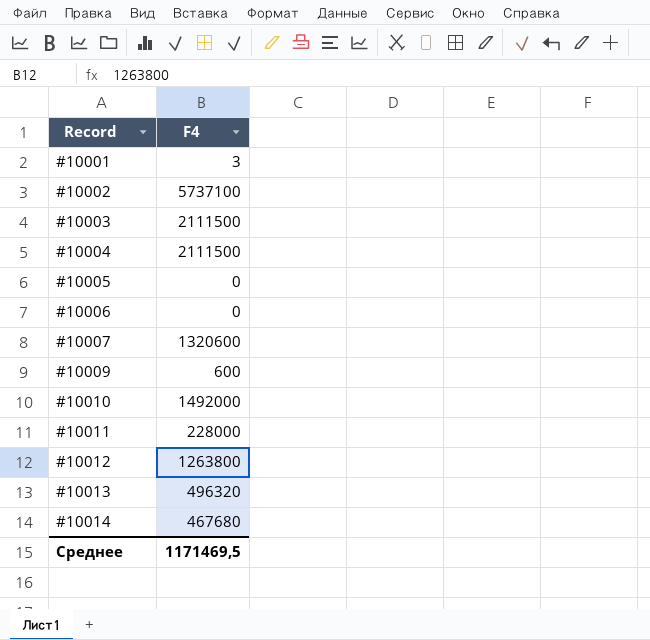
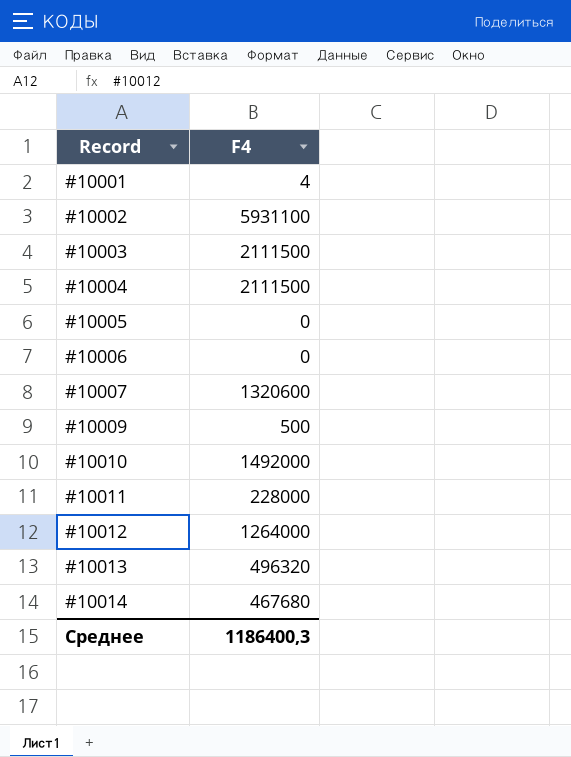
#10001 | F4: 3 -> 4
#10002 | F4: 5737100 -> 5931100
#10009 | F4: 600 -> 500
#10012 | F4: 1263800 -> 1264000
Среднее | F4: 1171469,5 -> 1186400,3

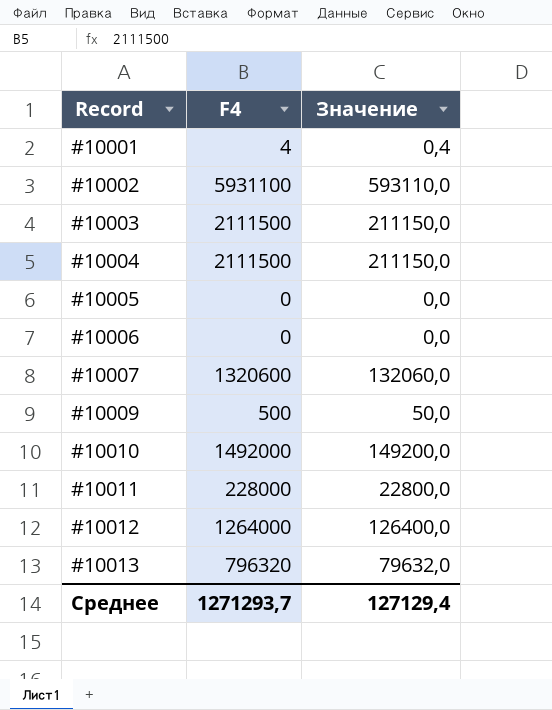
column Значение | formula: none -> [F4] * 0,1
row #10014: 467680 -> none
#10013 | F4: 496320 -> 796320
Среднее | F4: 1186400,3 -> 1271293,7

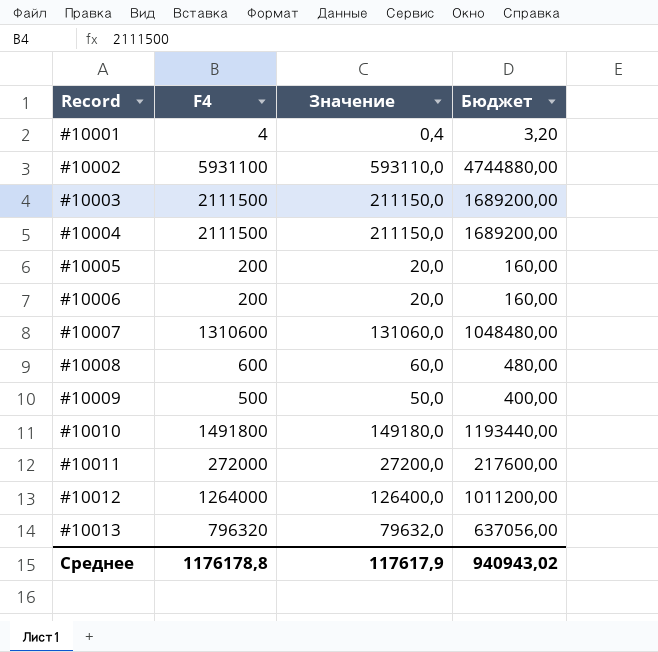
column Бюджет | formula: none -> [F4] * 0,8
#10005 | F4: 0 -> 200
#10005 | Значение: 0,0 -> 20,0
#10006 | F4: 0 -> 200
#10006 | Значение: 0,0 -> 20,0
#10007 | F4: 1320600 -> 1310600
#10007 | Значение: 132060,0 -> 131060,0
row #10008: none -> 600 | 60,0 | 480,00
#10010 | F4: 1492000 -> 1491800
#10010 | Значение: 149200,0 -> 149180,0
#10011 | F4: 228000 -> 272000
#10011 | Значение: 22800,0 -> 27200,0
Среднее | F4: 1271293,7 -> 1176178,8
Среднее | Значение: 127129,4 -> 117617,9

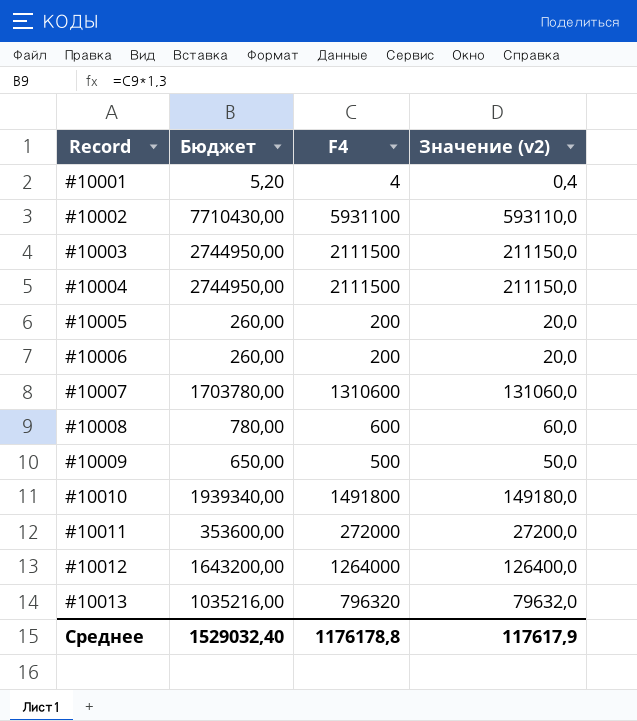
column Бюджет | formula: [F4] * 0,8 -> [F4] * 1,3
column Бюджет | position: 4 -> 2
column name: Значение -> Значение (v2)
Среднее | Бюджет: 940943,02 -> 1529032,40

